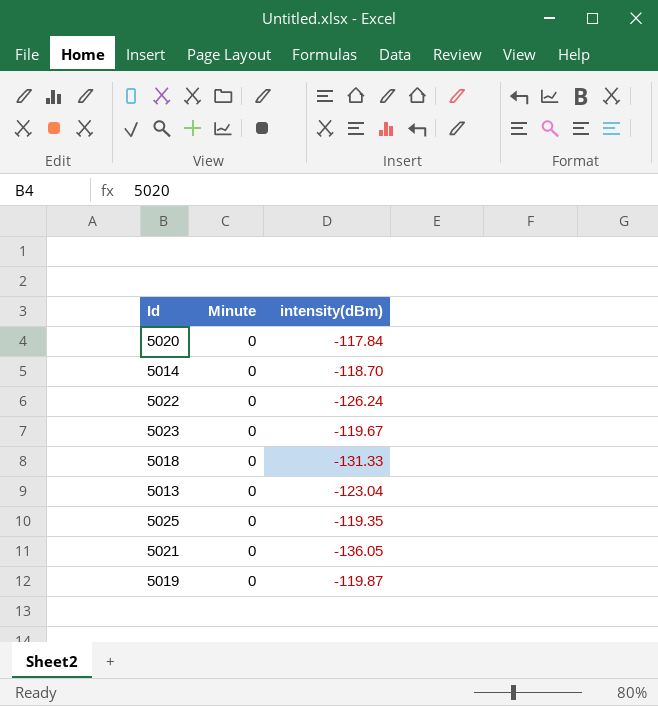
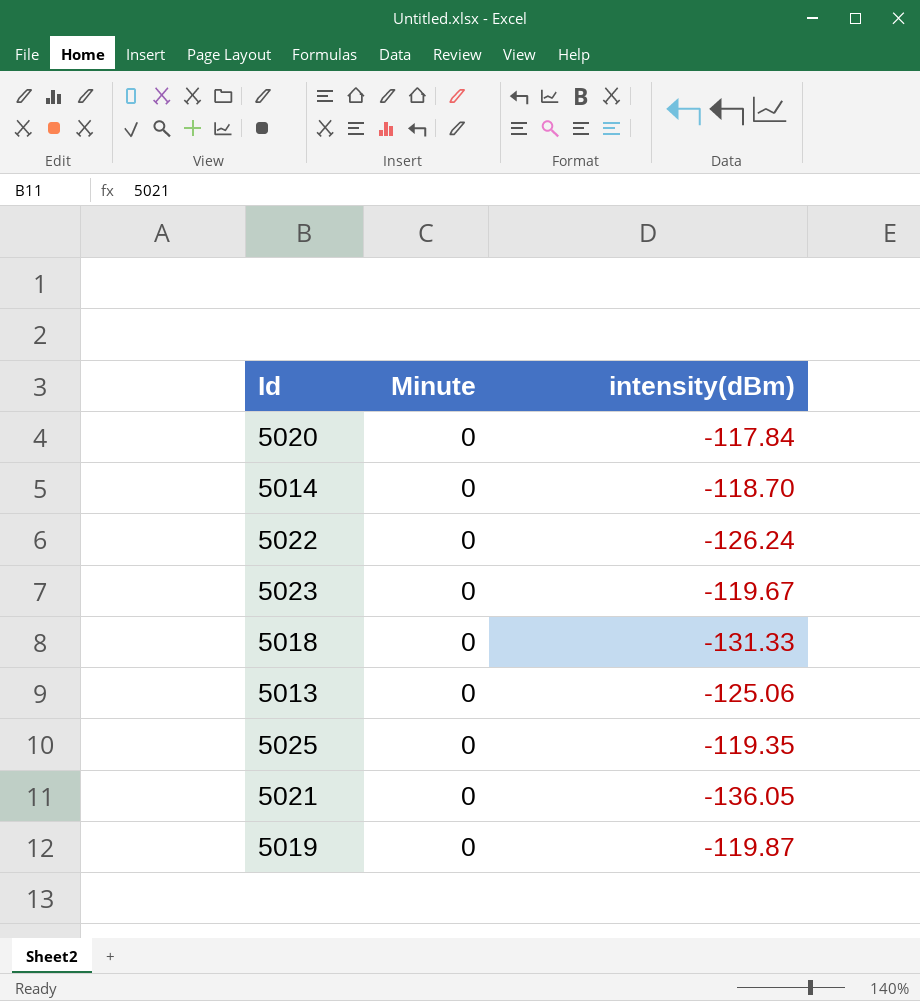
5013 | intensity(dBm): -123.04 -> -125.06

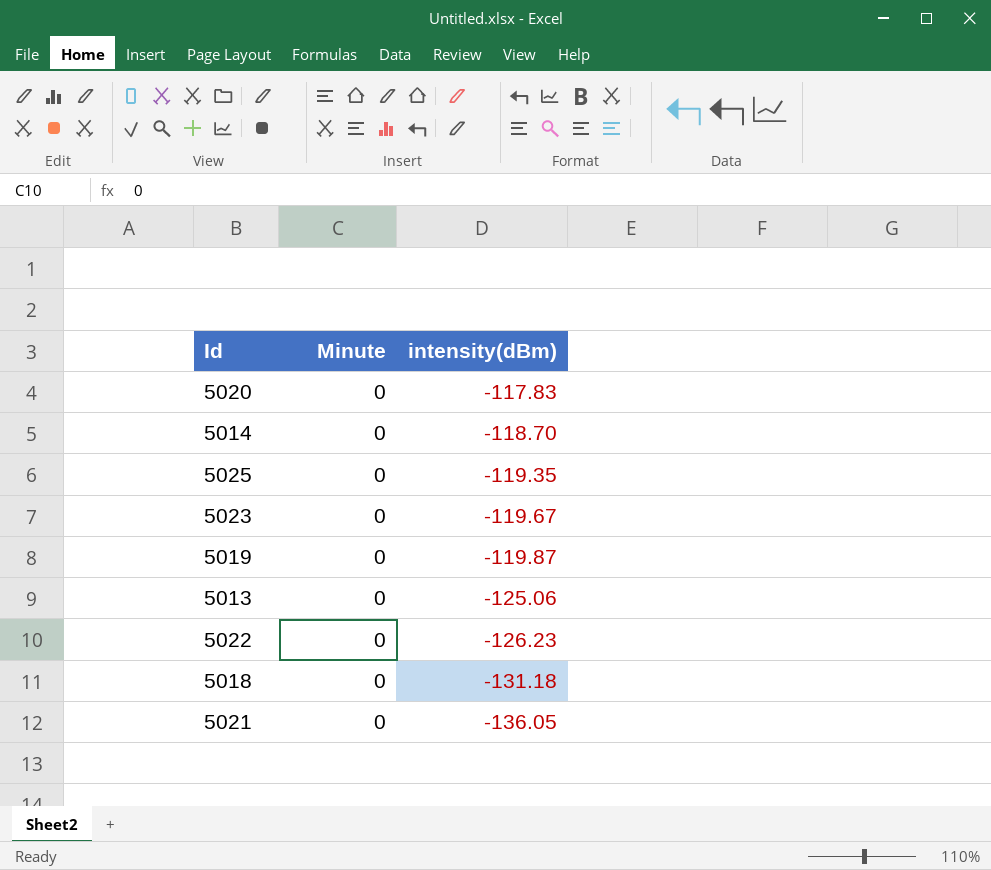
row order: none -> intensity(dBm) descending
5020 | intensity(dBm): -117.84 -> -117.83
5022 | intensity(dBm): -126.24 -> -126.23
5018 | intensity(dBm): -131.33 -> -131.18

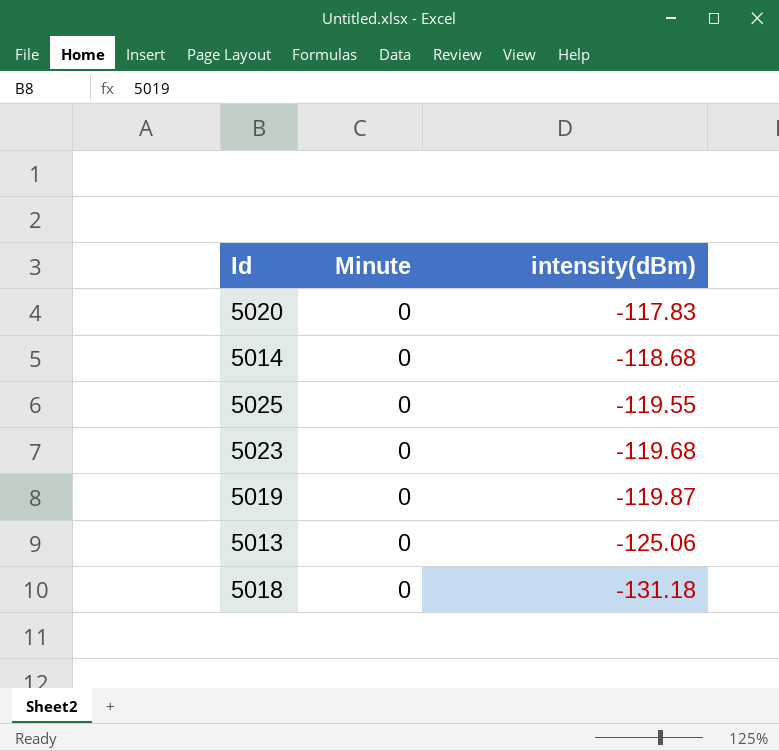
row 5022: 0 | -126.23 -> none
row 5021: 0 | -136.05 -> none
5014 | intensity(dBm): -118.70 -> -118.68
5025 | intensity(dBm): -119.35 -> -119.55
5023 | intensity(dBm): -119.67 -> -119.68

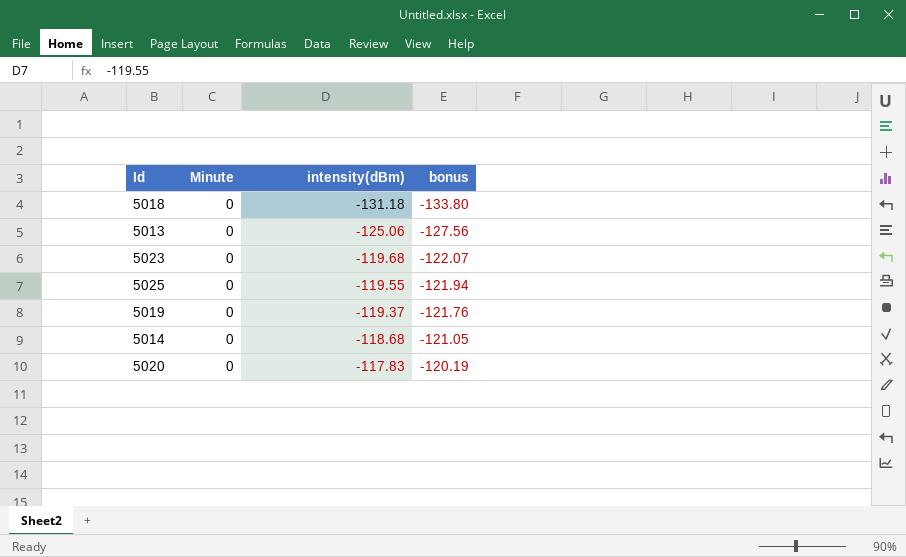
row order: intensity(dBm) descending -> intensity(dBm) ascending
column bonus | formula: none -> [intensity(dBm)] * 1.02
5019 | intensity(dBm): -119.87 -> -119.37

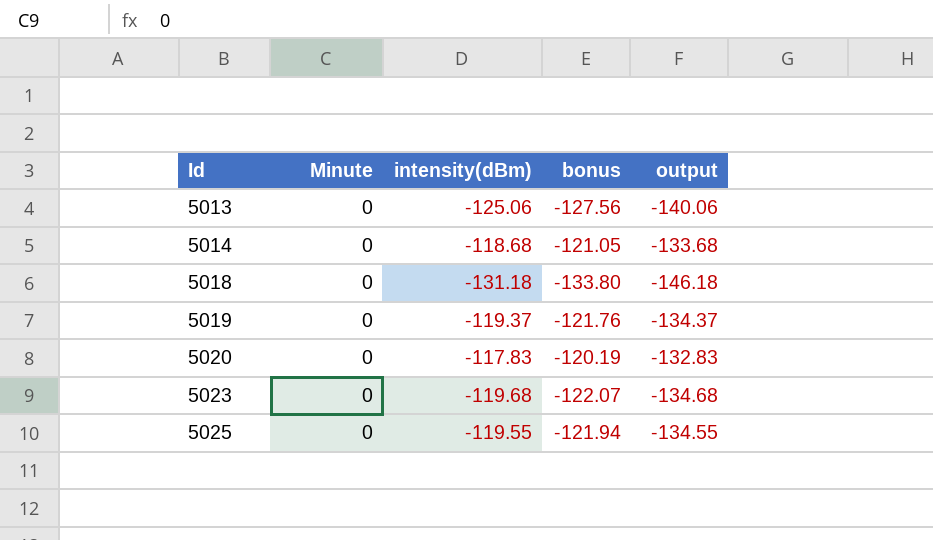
row order: intensity(dBm) ascending -> Id ascending
column output | formula: none -> [intensity(dBm)] - 15

